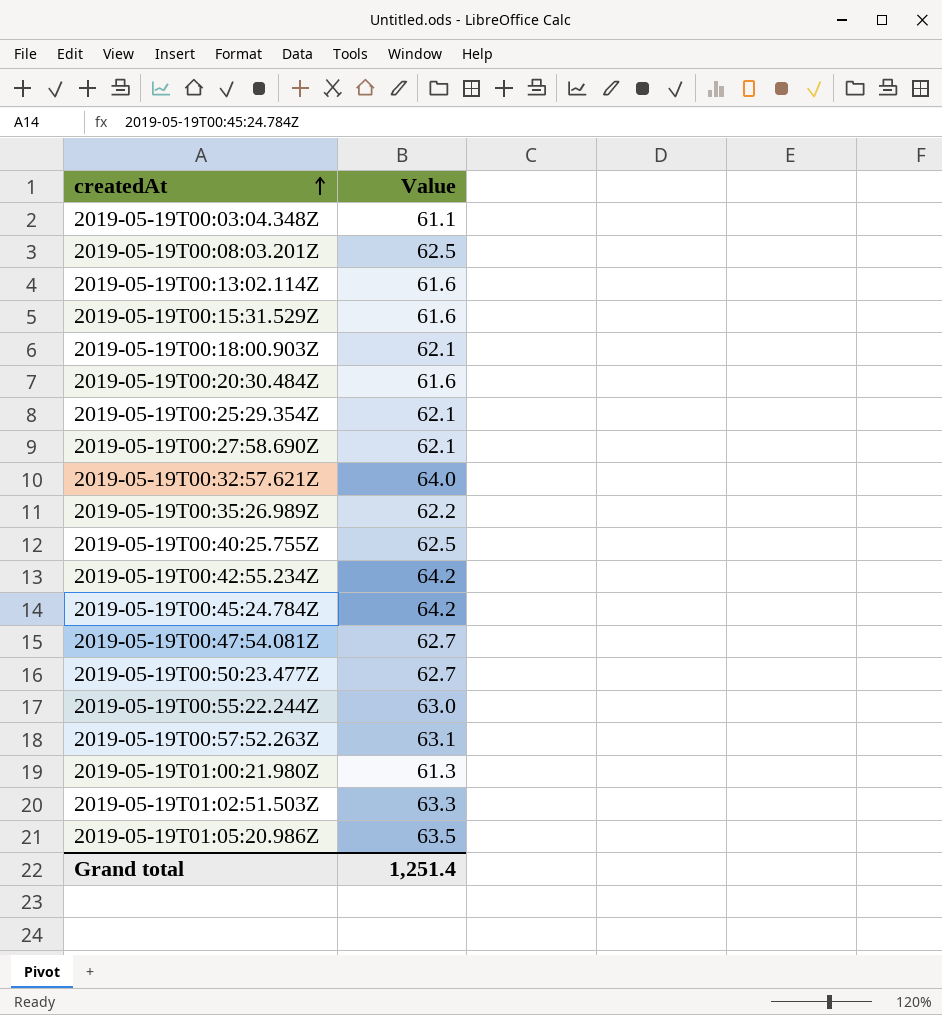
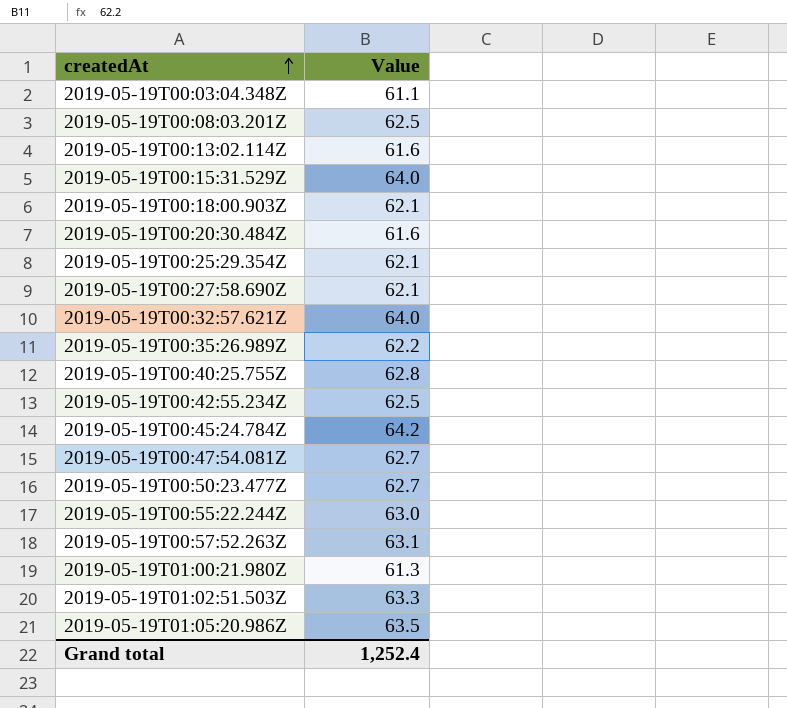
2019-05-19T00:15:31.529Z | Value: 61.6 -> 64.0
2019-05-19T00:40:25.755Z | Value: 62.5 -> 62.8
2019-05-19T00:42:55.234Z | Value: 64.2 -> 62.5
Grand total | Value: 1,251.4 -> 1,252.4

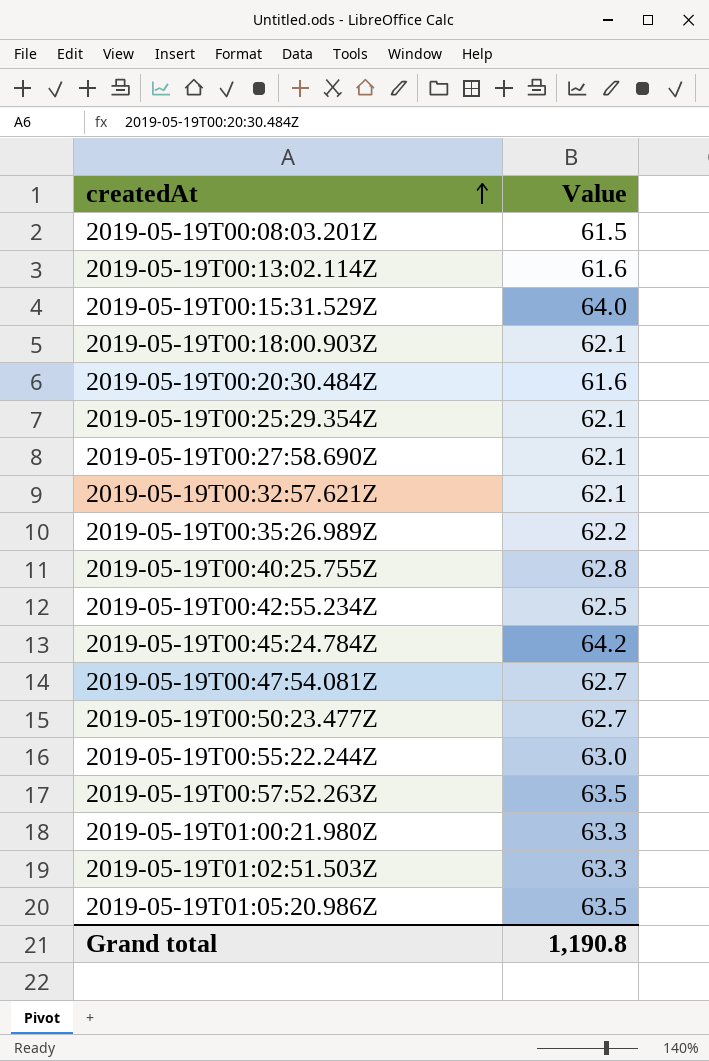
row 2019-05-19T00:03:04.348Z: 61.1 -> none
2019-05-19T00:08:03.201Z | Value: 62.5 -> 61.5
2019-05-19T00:32:57.621Z | Value: 64.0 -> 62.1
2019-05-19T00:57:52.263Z | Value: 63.1 -> 63.5
2019-05-19T01:00:21.980Z | Value: 61.3 -> 63.3
Grand total | Value: 1,252.4 -> 1,190.8

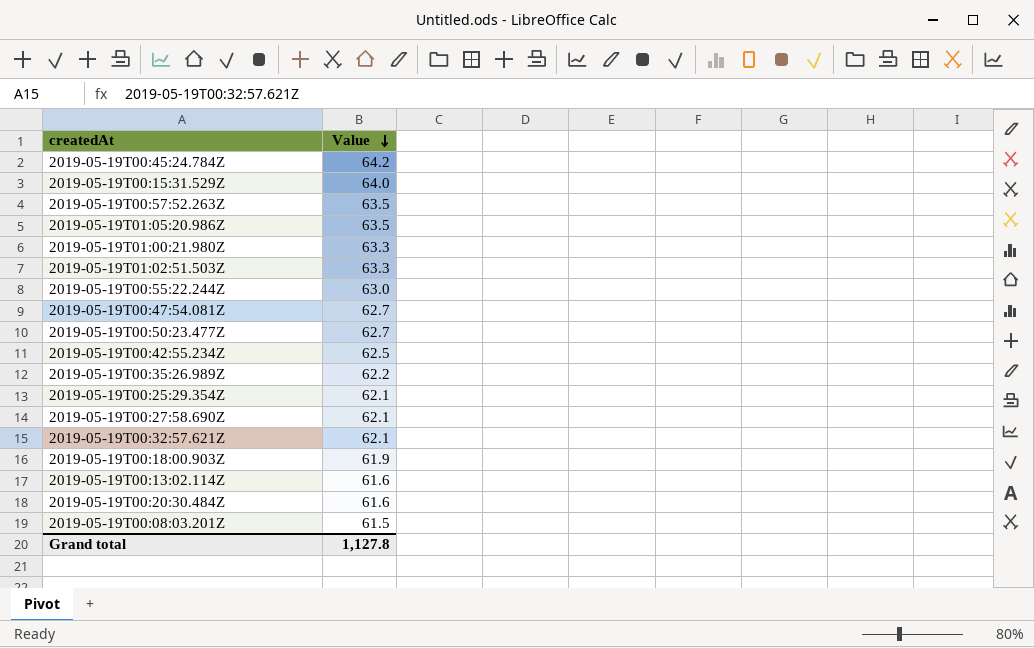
row order: createdAt ascending -> Value descending
row 2019-05-19T00:40:25.755Z: 62.8 -> none
2019-05-19T00:18:00.903Z | Value: 62.1 -> 61.9
Grand total | Value: 1,190.8 -> 1,127.8

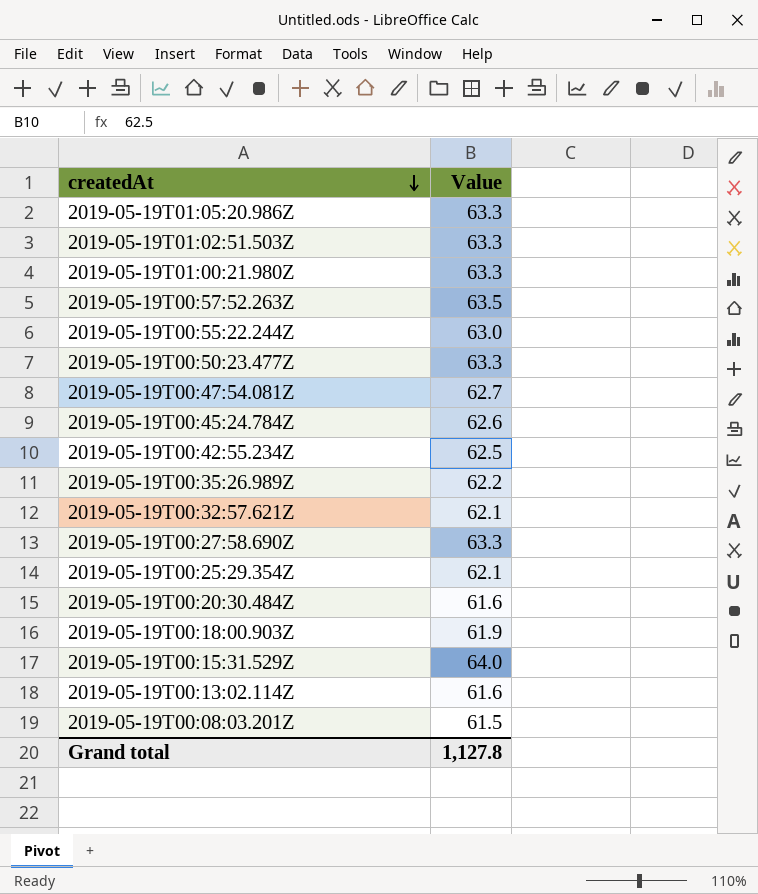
row order: Value descending -> createdAt descending
2019-05-19T01:05:20.986Z | Value: 63.5 -> 63.3
2019-05-19T00:50:23.477Z | Value: 62.7 -> 63.3
2019-05-19T00:45:24.784Z | Value: 64.2 -> 62.6
2019-05-19T00:27:58.690Z | Value: 62.1 -> 63.3

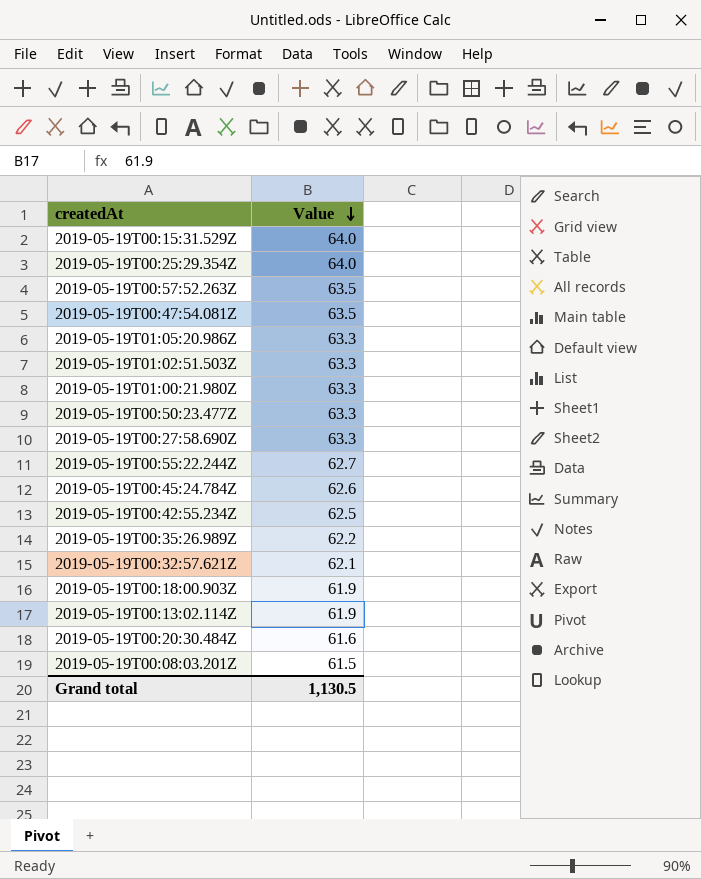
row order: createdAt descending -> Value descending
2019-05-19T00:25:29.354Z | Value: 62.1 -> 64.0
2019-05-19T00:47:54.081Z | Value: 62.7 -> 63.5
2019-05-19T00:55:22.244Z | Value: 63.0 -> 62.7
2019-05-19T00:13:02.114Z | Value: 61.6 -> 61.9
Grand total | Value: 1,127.8 -> 1,130.5

